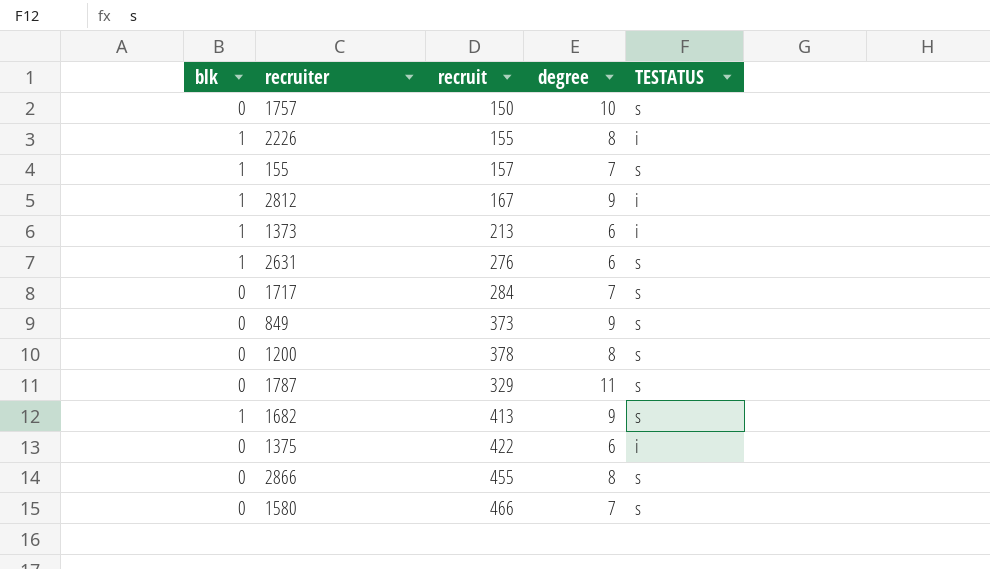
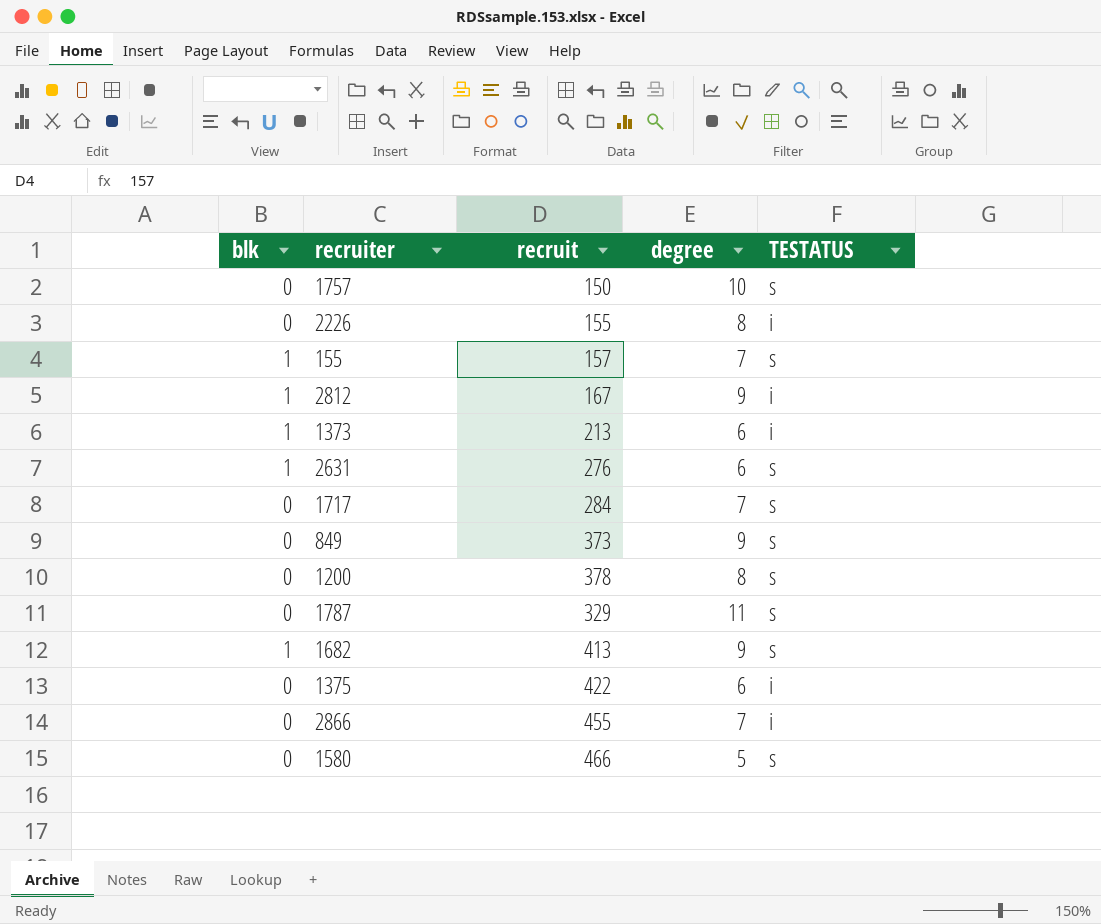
2226 | blk: 1 -> 0
2866 | degree: 8 -> 7
2866 | TESTATUS: s -> i
1580 | degree: 7 -> 5

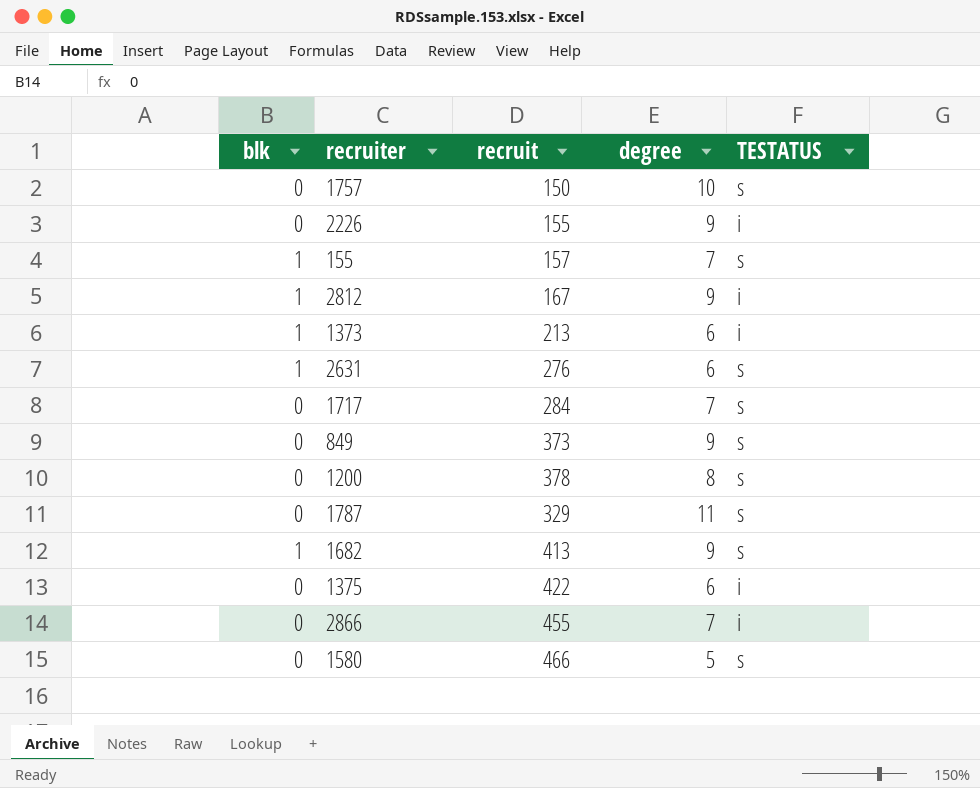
2226 | degree: 8 -> 9

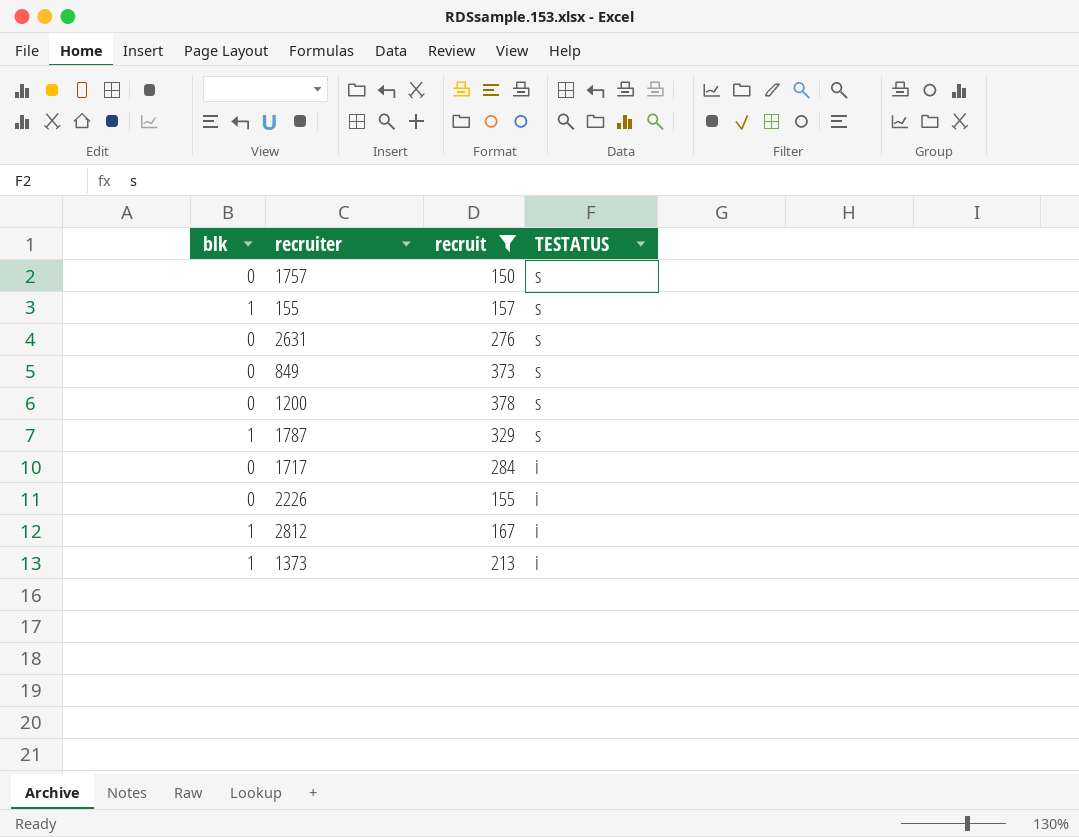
filter: none -> recruit <= 378
row order: none -> TESTATUS descending
column degree | position: 4 -> none
2631 | blk: 1 -> 0
1787 | blk: 0 -> 1
1717 | TESTATUS: s -> i

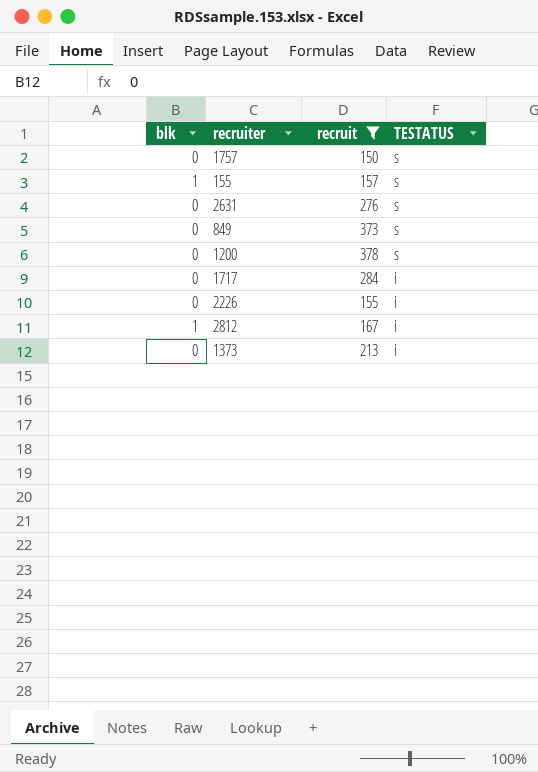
row 1787: 1 | 329 | s -> none
1373 | blk: 1 -> 0

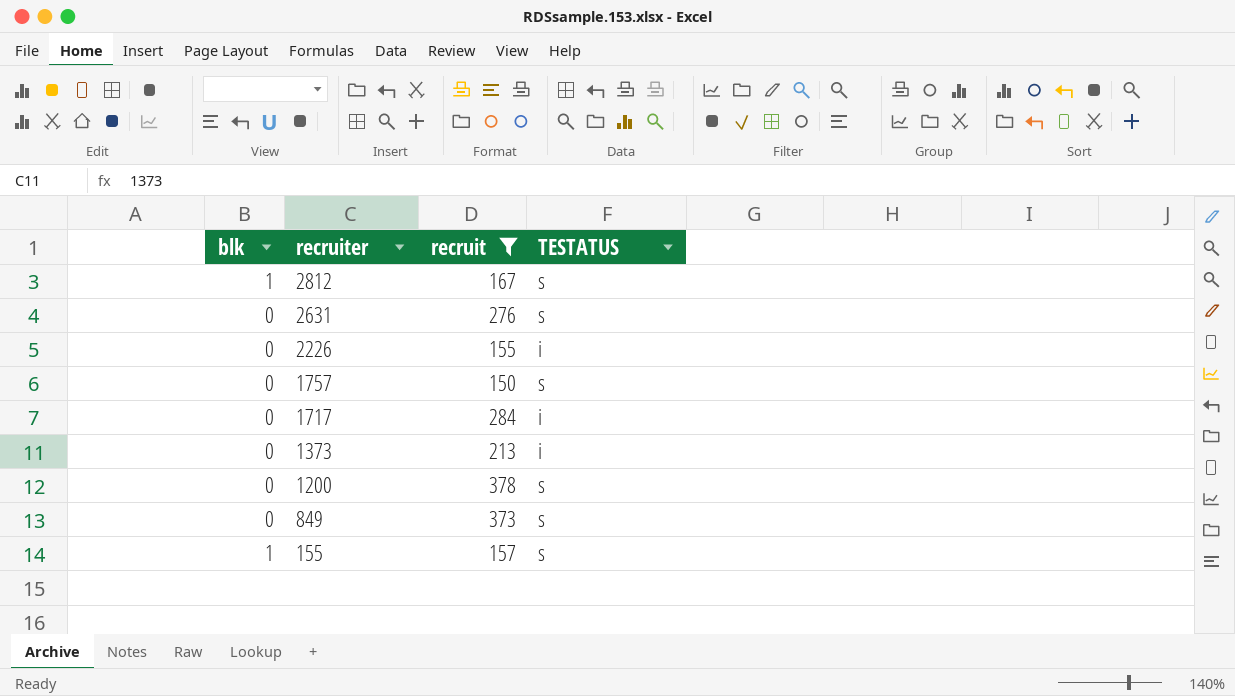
row order: TESTATUS descending -> recruiter descending
2812 | TESTATUS: i -> s

